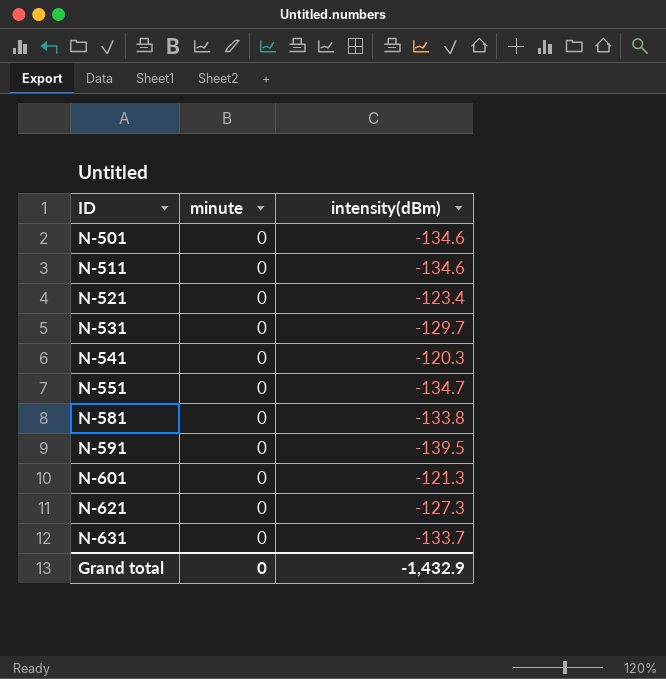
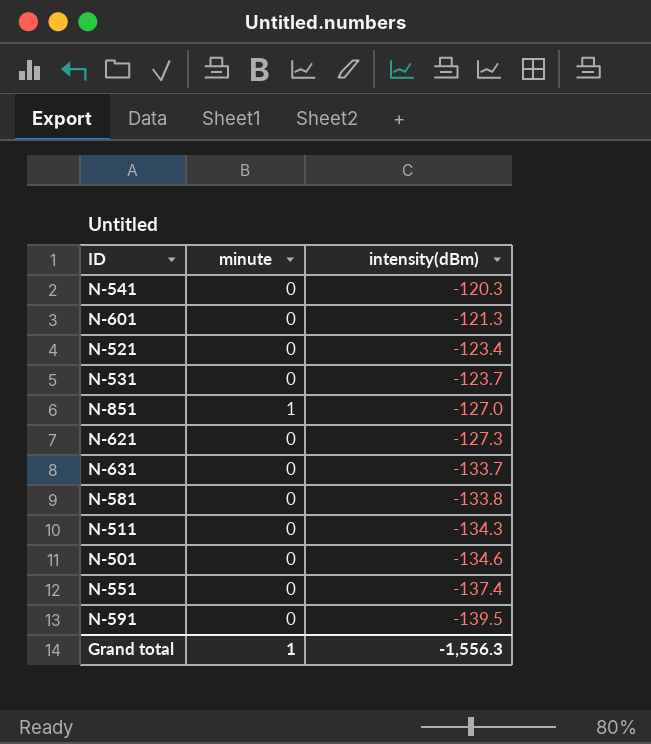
row order: ID ascending -> intensity(dBm) descending
N-531 | intensity(dBm): -129.7 -> -123.7
row N-851: none -> 1 | -127.0
N-511 | intensity(dBm): -134.6 -> -134.3
N-551 | intensity(dBm): -134.7 -> -137.4
Grand total | minute: 0 -> 1
Grand total | intensity(dBm): -1,432.9 -> -1,556.3

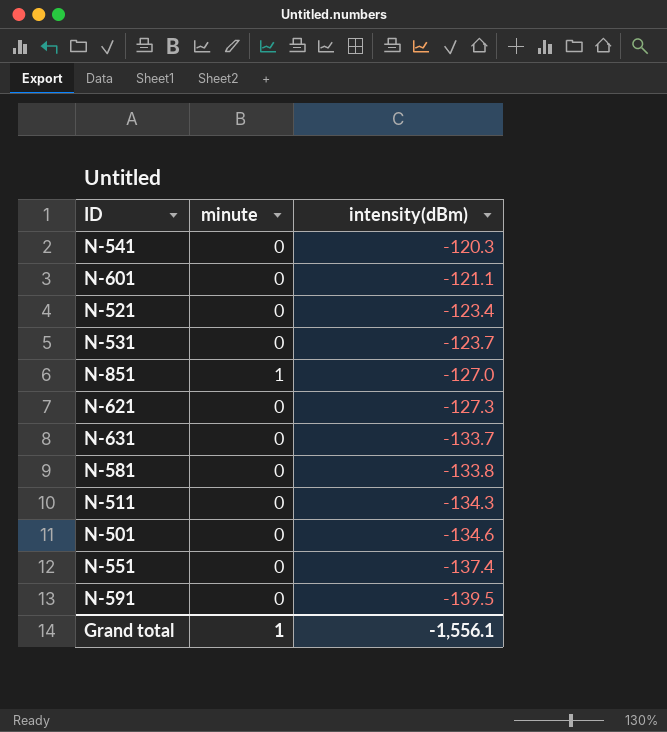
N-601 | intensity(dBm): -121.3 -> -121.1
Grand total | intensity(dBm): -1,556.3 -> -1,556.1

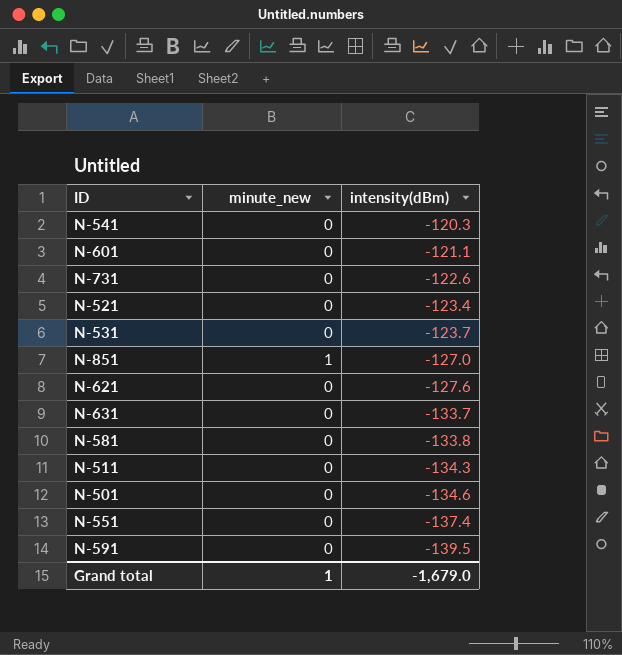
column name: minute -> minute_new
row N-731: none -> 0 | -122.6
N-621 | intensity(dBm): -127.3 -> -127.6
Grand total | intensity(dBm): -1,556.1 -> -1,679.0

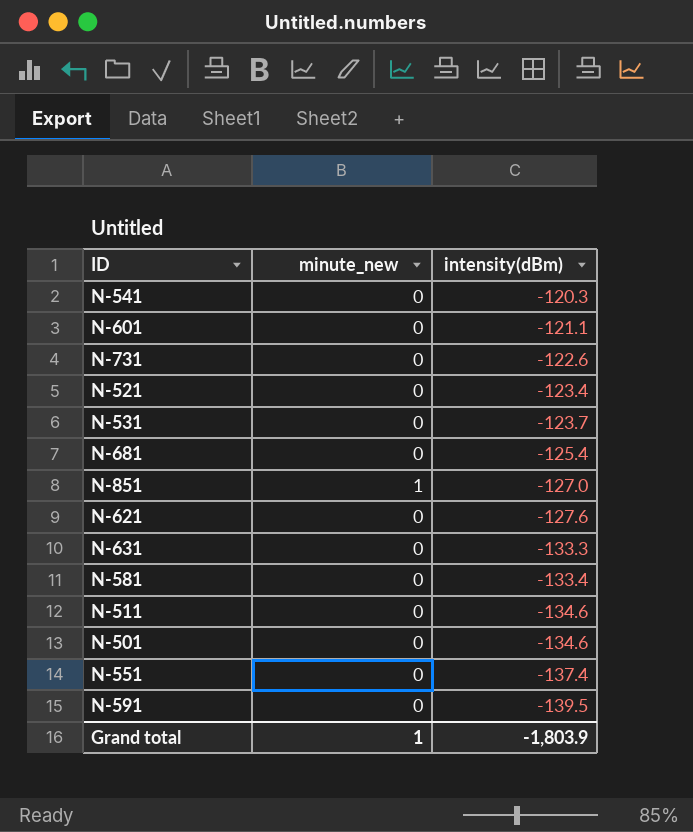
row N-681: none -> 0 | -125.4
N-631 | intensity(dBm): -133.7 -> -133.3
N-581 | intensity(dBm): -133.8 -> -133.4
N-511 | intensity(dBm): -134.3 -> -134.6
Grand total | intensity(dBm): -1,679.0 -> -1,803.9

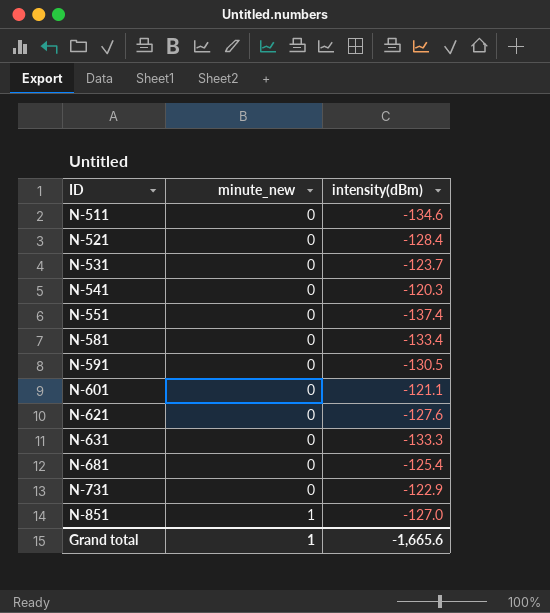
row order: intensity(dBm) descending -> ID ascending
row N-501: 0 | -134.6 -> none
N-521 | intensity(dBm): -123.4 -> -128.4
N-591 | intensity(dBm): -139.5 -> -130.5
N-731 | intensity(dBm): -122.6 -> -122.9
Grand total | intensity(dBm): -1,803.9 -> -1,665.6

